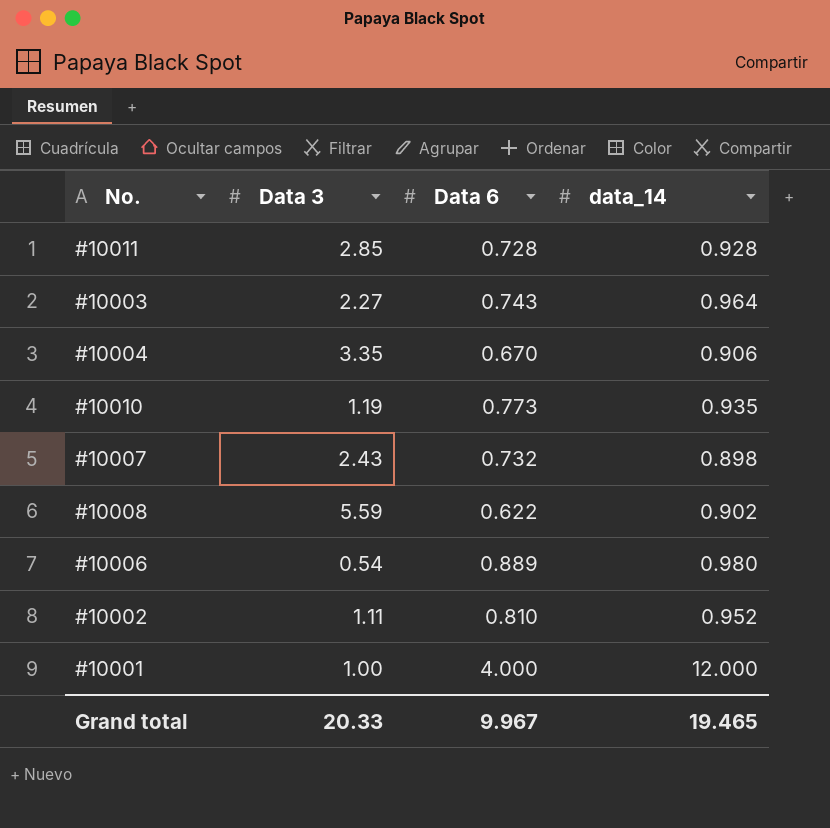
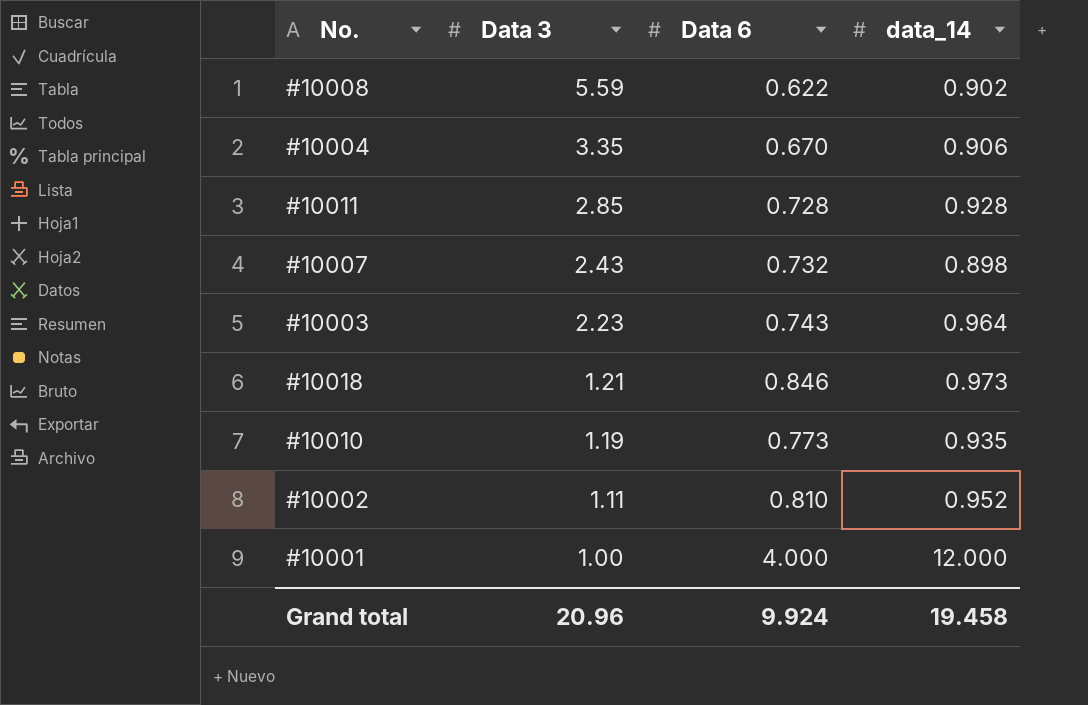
row order: none -> Data 3 descending
row #10006: 0.54 | 0.889 | 0.980 -> none
#10003 | Data 3: 2.27 -> 2.23
row #10018: none -> 1.21 | 0.846 | 0.973
Grand total | Data 3: 20.33 -> 20.96
Grand total | Data 6: 9.967 -> 9.924
Grand total | data_14: 19.465 -> 19.458

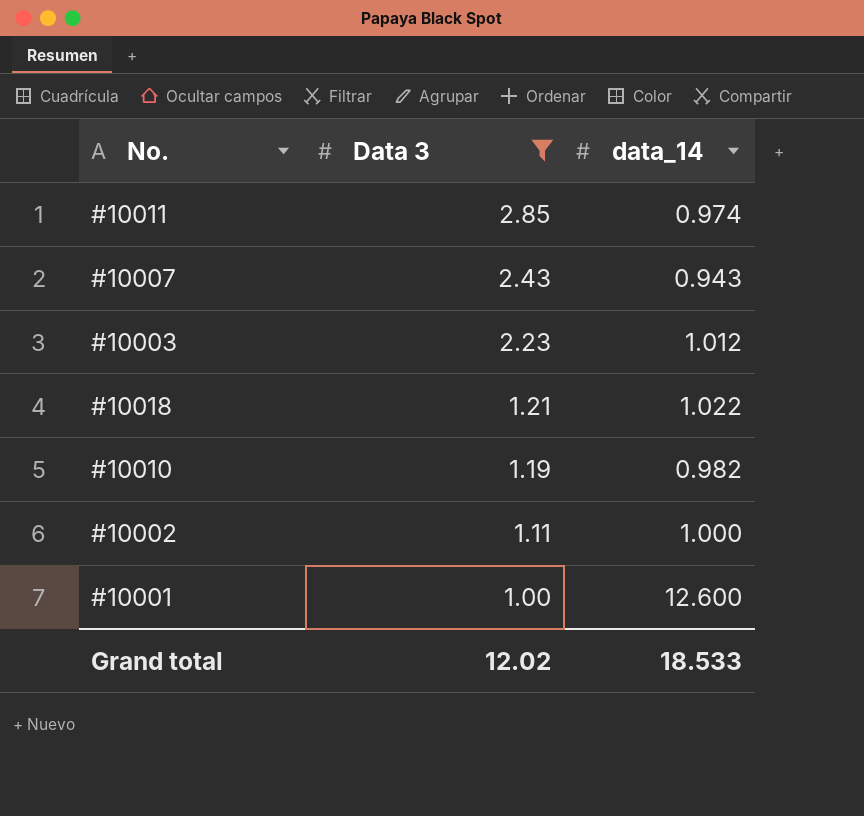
filter: none -> Data 3 <= 2.85
column Data 6 | position: 3 -> none
#10011 | data_14: 0.928 -> 0.974
#10007 | data_14: 0.898 -> 0.943
#10003 | data_14: 0.964 -> 1.012
#10018 | data_14: 0.973 -> 1.022
#10010 | data_14: 0.935 -> 0.982
#10002 | data_14: 0.952 -> 1.000
#10001 | data_14: 12.000 -> 12.600
Grand total | Data 3: 20.96 -> 12.02
Grand total | data_14: 19.458 -> 18.533

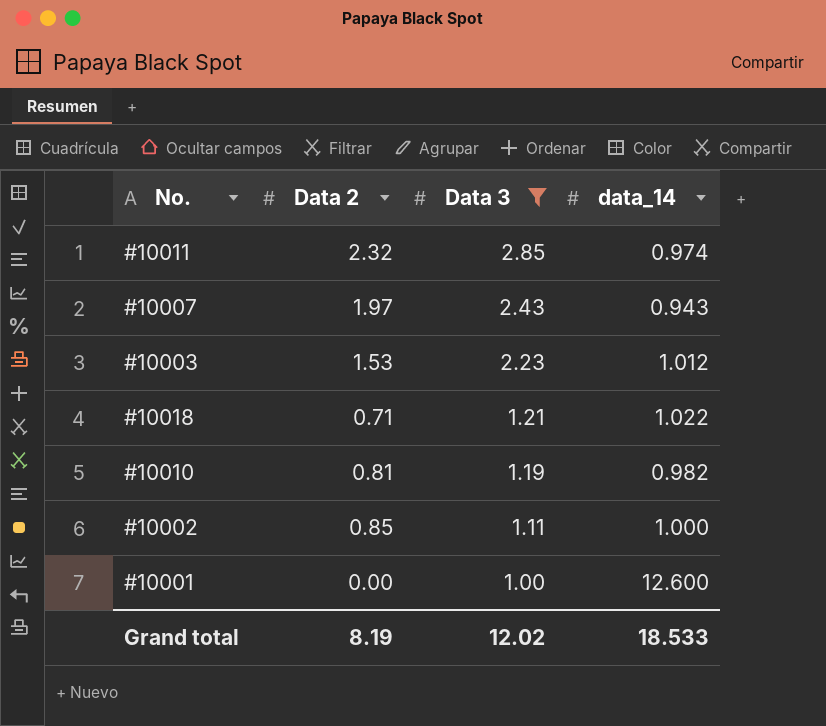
column Data 2 | position: none -> 2

